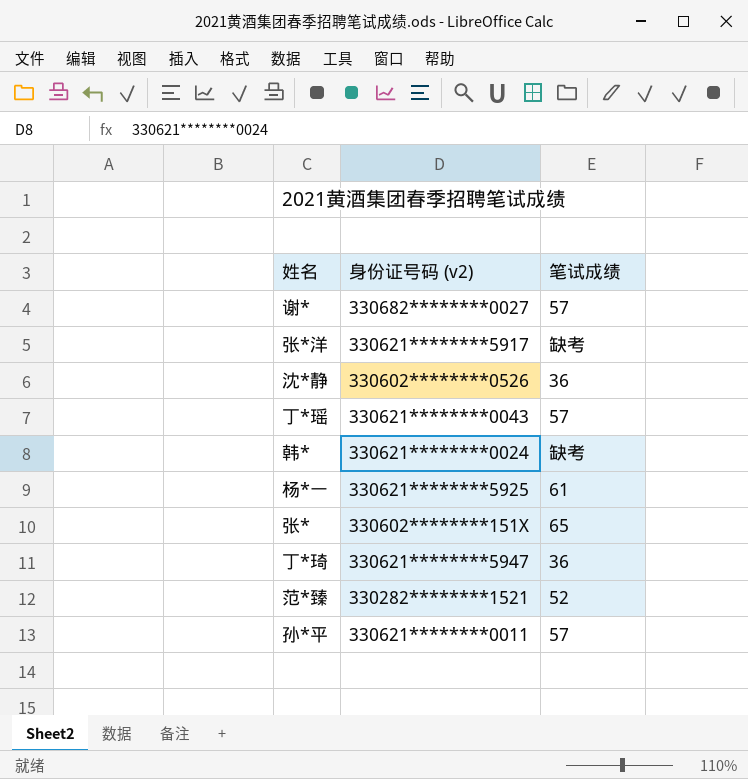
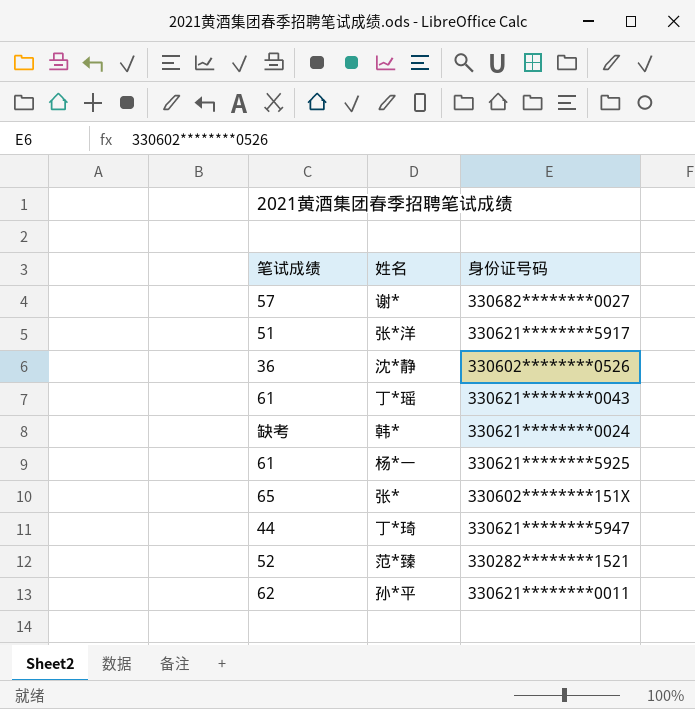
column 笔试成绩 | position: 3 -> 1
column name: 身份证号码 (v2) -> 身份证号码
张*洋 | 笔试成绩: 缺考 -> 51
丁*瑶 | 笔试成绩: 57 -> 61
丁*琦 | 笔试成绩: 36 -> 44
孙*平 | 笔试成绩: 57 -> 62

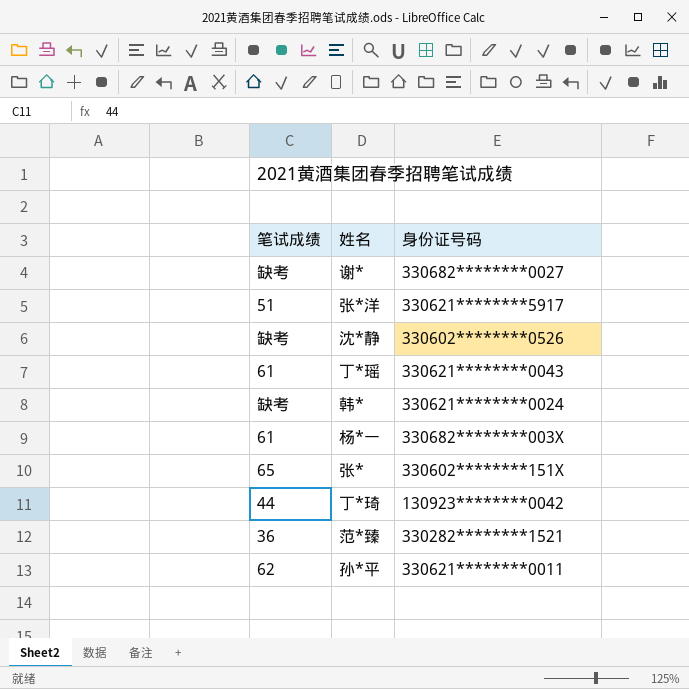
谢* | 笔试成绩: 57 -> 缺考
沈*静 | 笔试成绩: 36 -> 缺考
杨*一 | 身份证号码: 330621********5925 -> 330682********003X
丁*琦 | 身份证号码: 330621********5947 -> 130923********0042
范*臻 | 笔试成绩: 52 -> 36

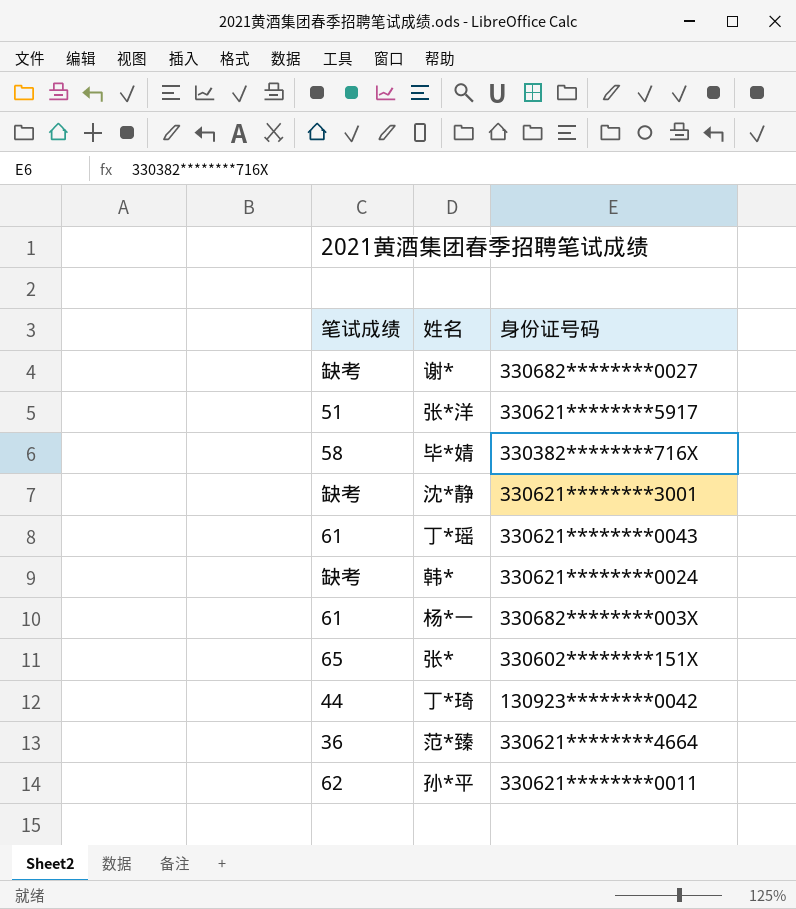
row 毕*婧: none -> 58 | 330382********716X
沈*静 | 身份证号码: 330602********0526 -> 330621********3001
范*臻 | 身份证号码: 330282********1521 -> 330621********4664

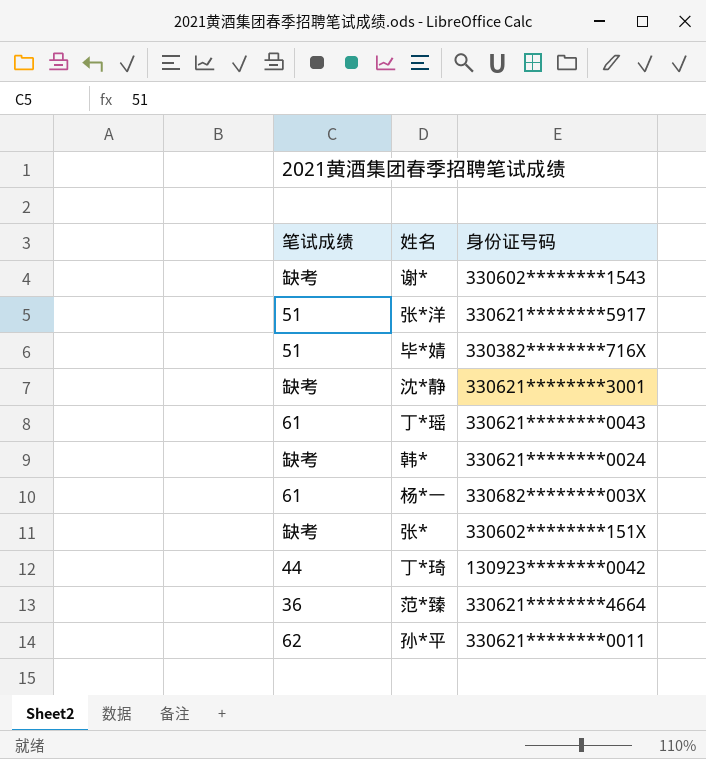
谢* | 身份证号码: 330682********0027 -> 330602********1543
毕*婧 | 笔试成绩: 58 -> 51
张* | 笔试成绩: 65 -> 缺考

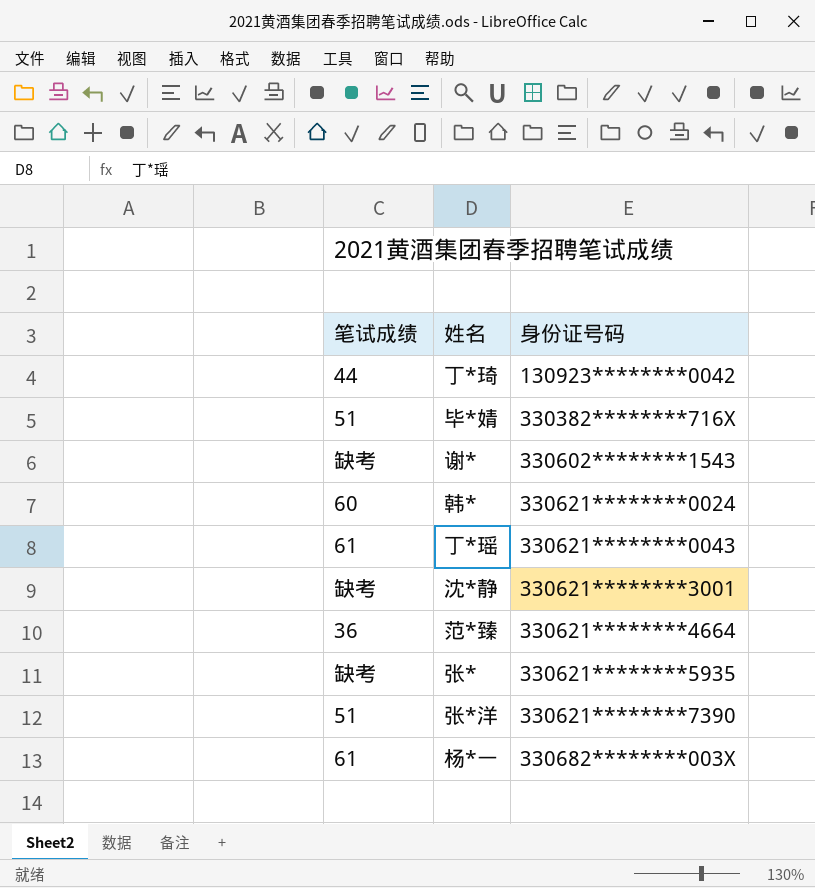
row order: none -> 身份证号码 ascending
row 孙*平: 62 | 330621********0011 -> none
韩* | 笔试成绩: 缺考 -> 60
张* | 身份证号码: 330602********151X -> 330621********5935
张*洋 | 身份证号码: 330621********5917 -> 330621********7390

